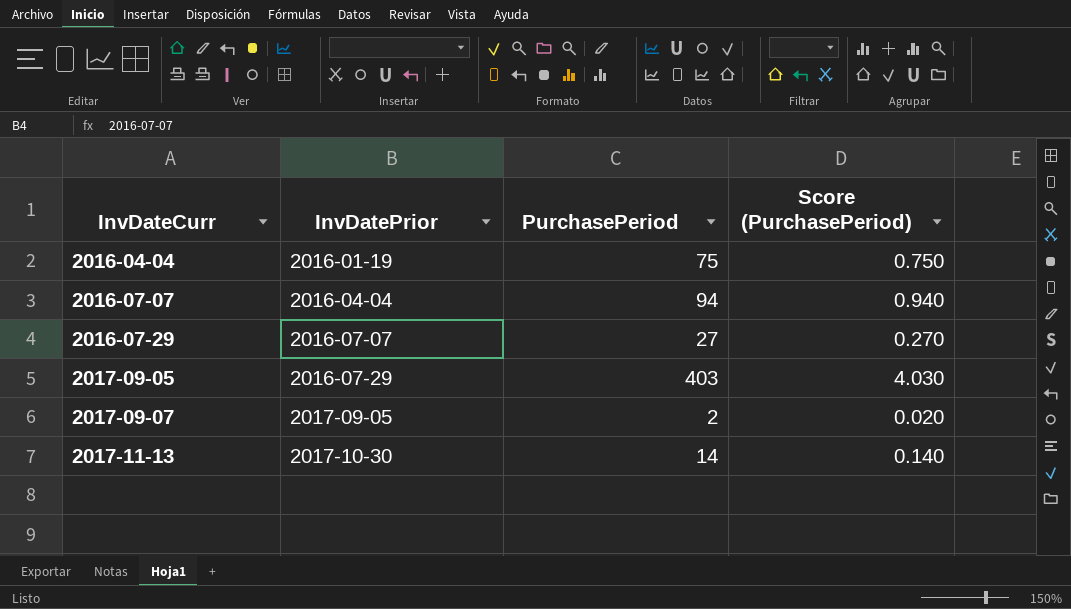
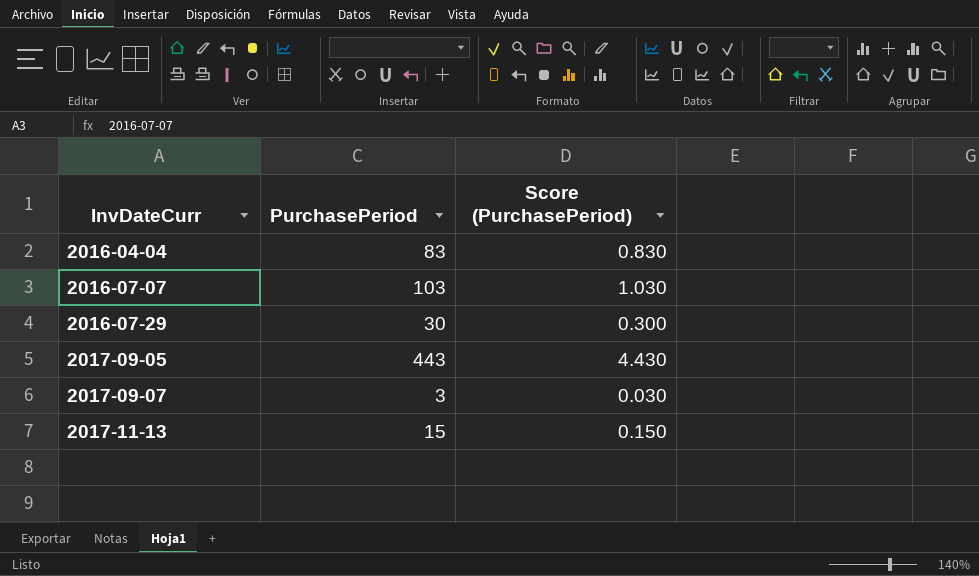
column InvDatePrior | position: 2 -> none
2016-04-04 | PurchasePeriod: 75 -> 83
2016-04-04 | Score (PurchasePeriod): 0.750 -> 0.830
2016-07-07 | PurchasePeriod: 94 -> 103
2016-07-07 | Score (PurchasePeriod): 0.940 -> 1.030
2016-07-29 | PurchasePeriod: 27 -> 30
2016-07-29 | Score (PurchasePeriod): 0.270 -> 0.300
2017-09-05 | PurchasePeriod: 403 -> 443
2017-09-05 | Score (PurchasePeriod): 4.030 -> 4.430
2017-09-07 | PurchasePeriod: 2 -> 3
2017-09-07 | Score (PurchasePeriod): 0.020 -> 0.030
2017-11-13 | PurchasePeriod: 14 -> 15
2017-11-13 | Score (PurchasePeriod): 0.140 -> 0.150

